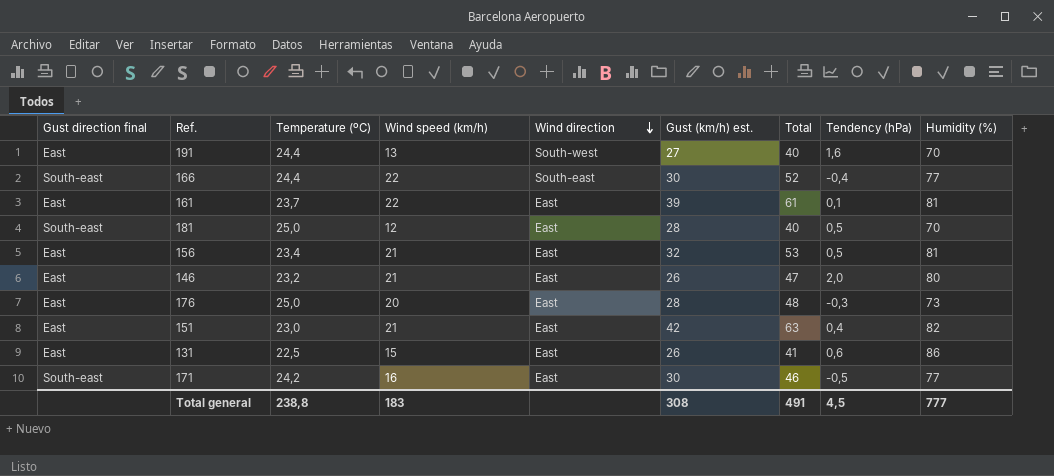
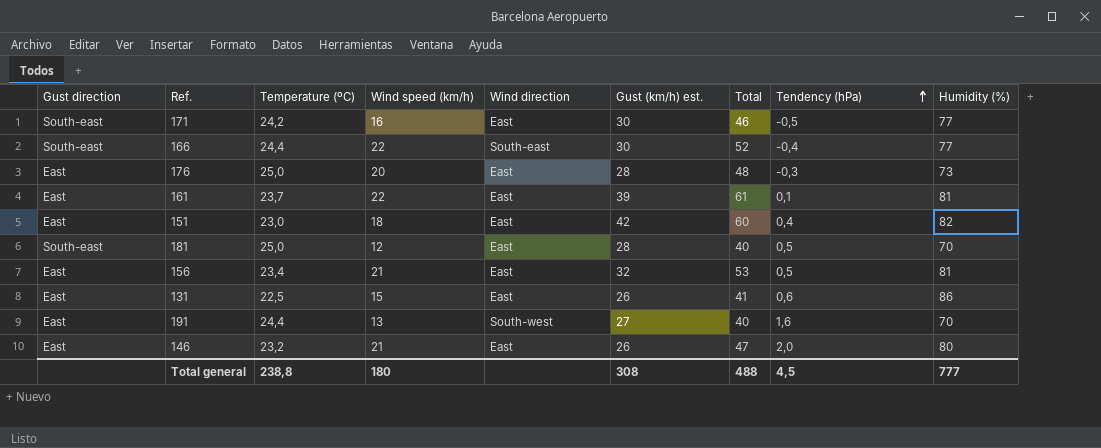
row order: Wind direction descending -> Tendency (hPa) ascending
column name: Gust direction final -> Gust direction
151 | Wind speed (km/h): 21 -> 18
151 | Total: 63 -> 60
Total general | Wind speed (km/h): 183 -> 180
Total general | Total: 491 -> 488

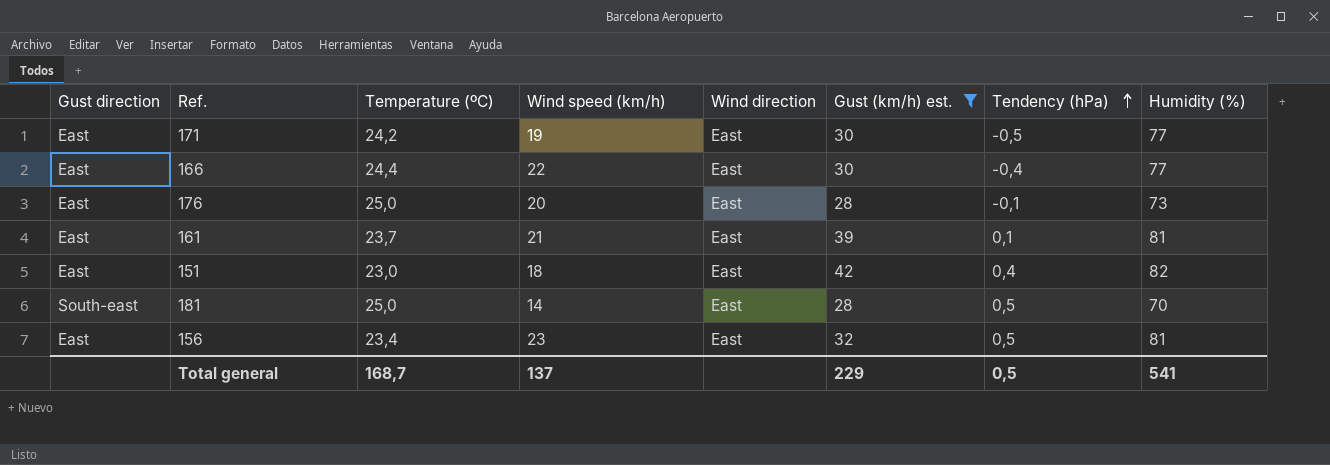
filter: none -> Gust (km/h) est. >= 28
column Total | formula: [Wind speed (km/h)] + [Gust (km/h) est.] -> none
171 | Gust direction: South-east -> East
171 | Wind speed (km/h): 16 -> 19
166 | Gust direction: South-east -> East
166 | Wind direction: South-east -> East
176 | Tendency (hPa): -0,3 -> -0,1
161 | Wind speed (km/h): 22 -> 21
181 | Wind speed (km/h): 12 -> 14
156 | Wind speed (km/h): 21 -> 23
Total general | Temperature (ºC): 238,8 -> 168,7
Total general | Wind speed (km/h): 180 -> 137
Total general | Gust (km/h) est.: 308 -> 229
Total general | Tendency (hPa): 4,5 -> 0,5
Total general | Humidity (%): 777 -> 541

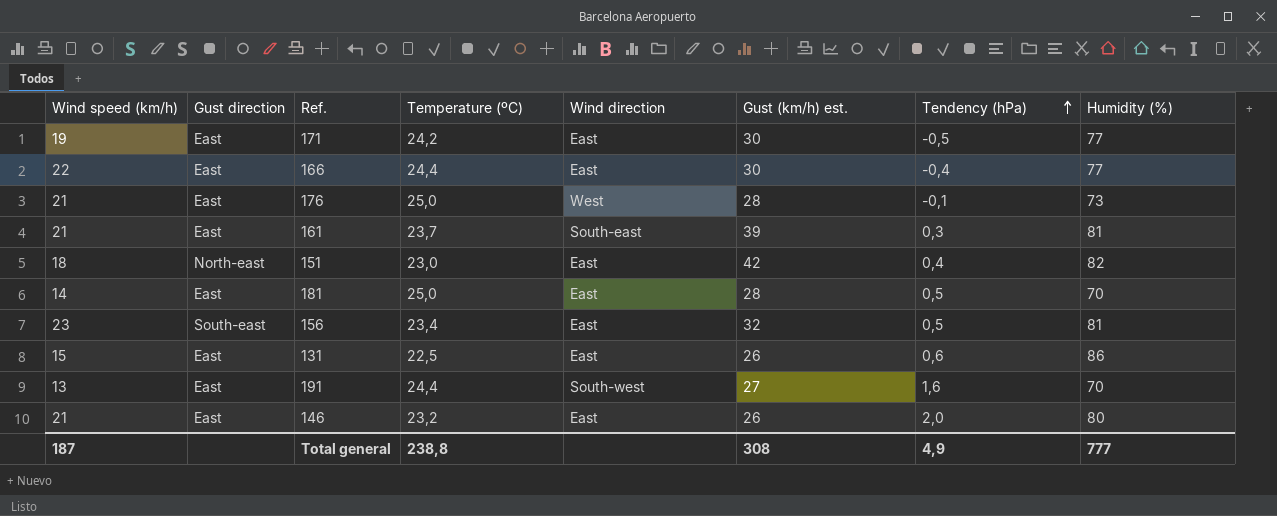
filter: Gust (km/h) est. >= 28 -> none
column Wind speed (km/h) | position: 4 -> 1
176 | Wind speed (km/h): 20 -> 21
176 | Wind direction: East -> West
161 | Wind direction: East -> South-east
161 | Tendency (hPa): 0,1 -> 0,3
151 | Gust direction: East -> North-east
181 | Gust direction: South-east -> East
156 | Gust direction: East -> South-east
Total general | Wind speed (km/h): 137 -> 187
Total general | Temperature (ºC): 168,7 -> 238,8
Total general | Gust (km/h) est.: 229 -> 308
Total general | Tendency (hPa): 0,5 -> 4,9
Total general | Humidity (%): 541 -> 777

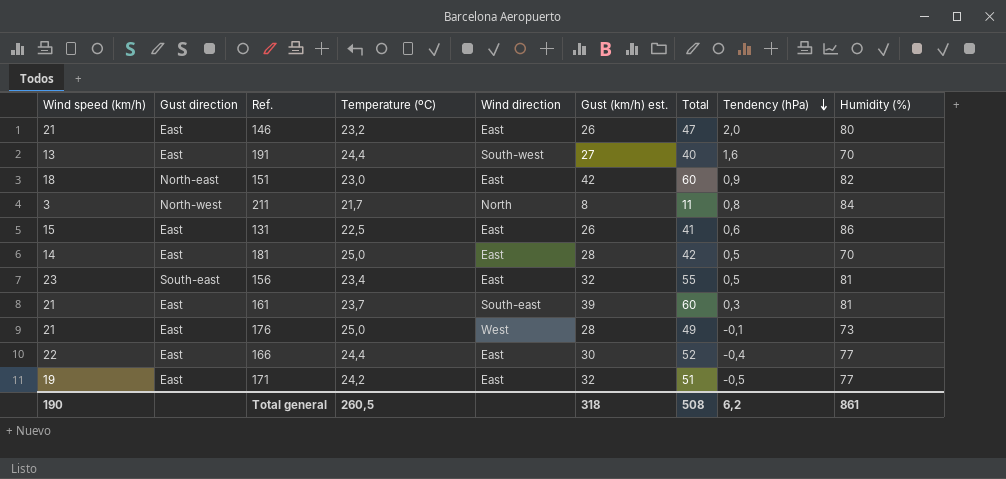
row order: Tendency (hPa) ascending -> Tendency (hPa) descending
column Total | formula: none -> [Wind speed (km/h)] + [Gust (km/h) est.]
151 | Tendency (hPa): 0,4 -> 0,9
row 211: none -> 3 | North-west | 21,7 | North | 8 | 11 | 0,8 | 84
171 | Gust (km/h) est.: 30 -> 32
Total general | Wind speed (km/h): 187 -> 190
Total general | Temperature (ºC): 238,8 -> 260,5
Total general | Gust (km/h) est.: 308 -> 318
Total general | Tendency (hPa): 4,9 -> 6,2
Total general | Humidity (%): 777 -> 861

